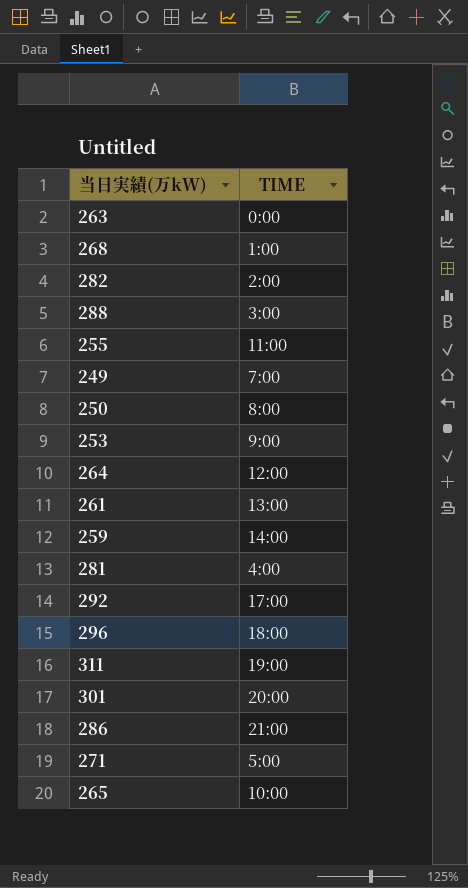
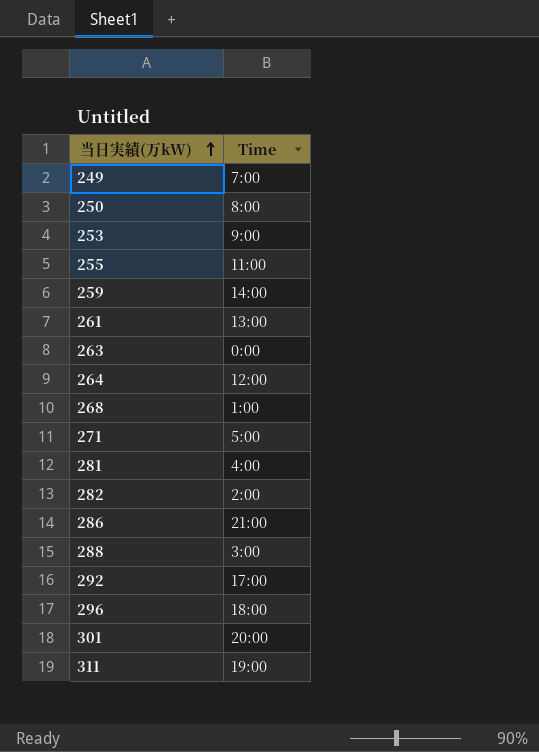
row order: none -> 当日実績(万kW) ascending
column name: TIME -> Time
row 265: 10:00 -> none

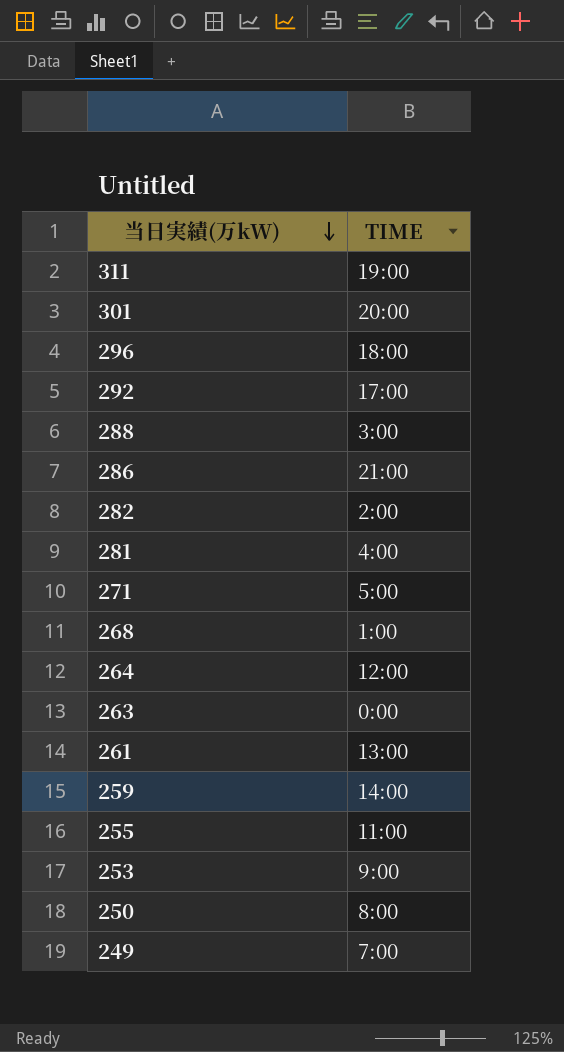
row order: 当日実績(万kW) ascending -> 当日実績(万kW) descending
column name: Time -> TIME

